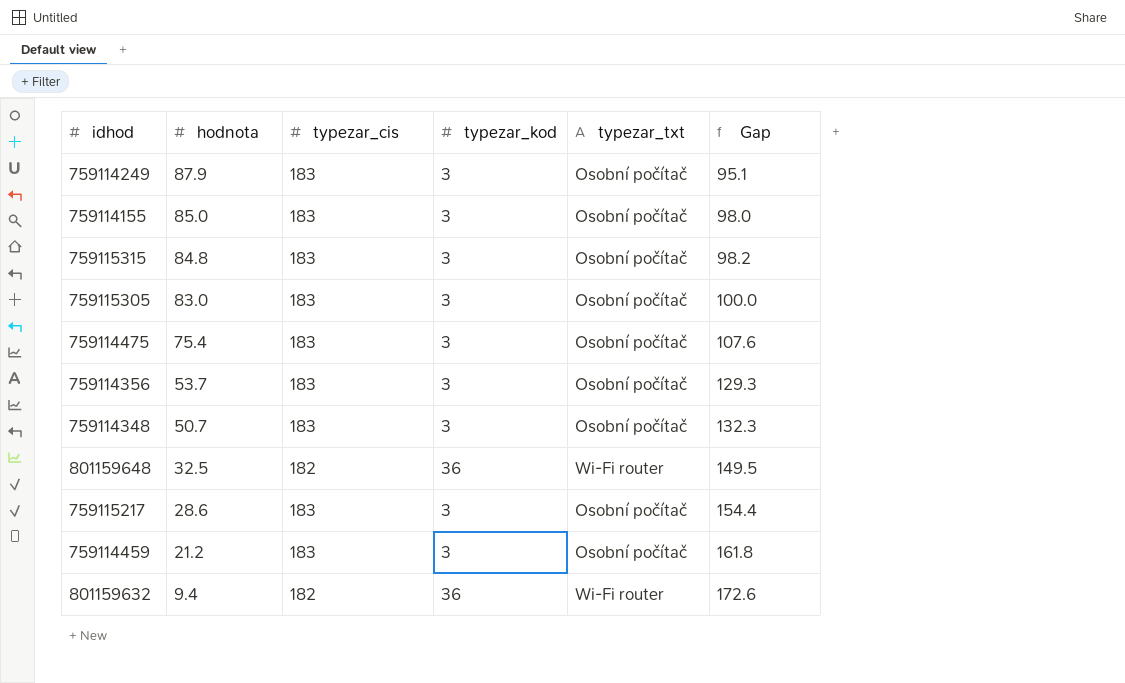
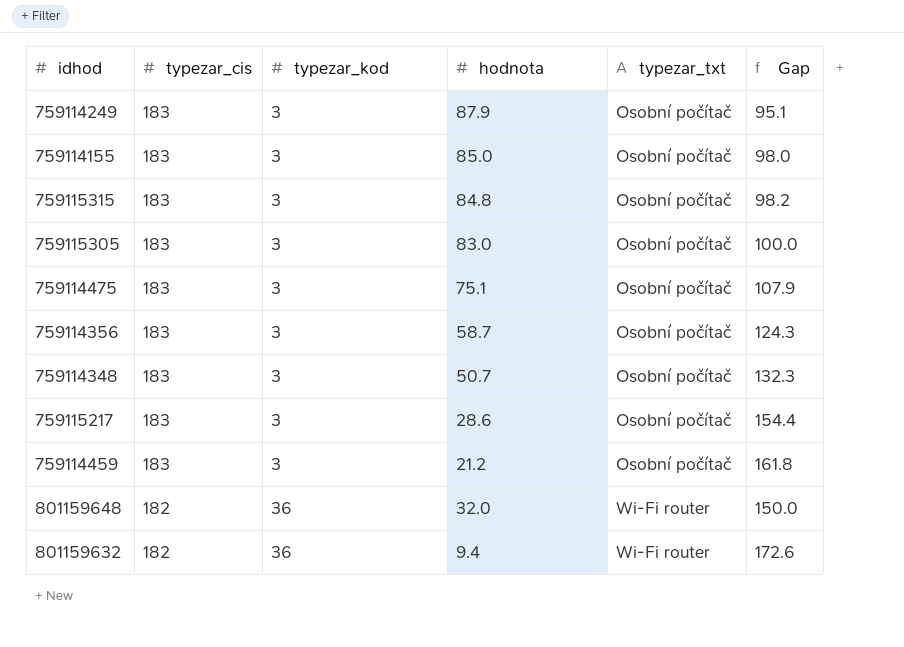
row order: hodnota descending -> typezar_cis descending
column hodnota | position: 2 -> 4
759114475 | hodnota: 75.4 -> 75.1
759114475 | Gap: 107.6 -> 107.9
759114356 | hodnota: 53.7 -> 58.7
759114356 | Gap: 129.3 -> 124.3
801159648 | hodnota: 32.5 -> 32.0
801159648 | Gap: 149.5 -> 150.0

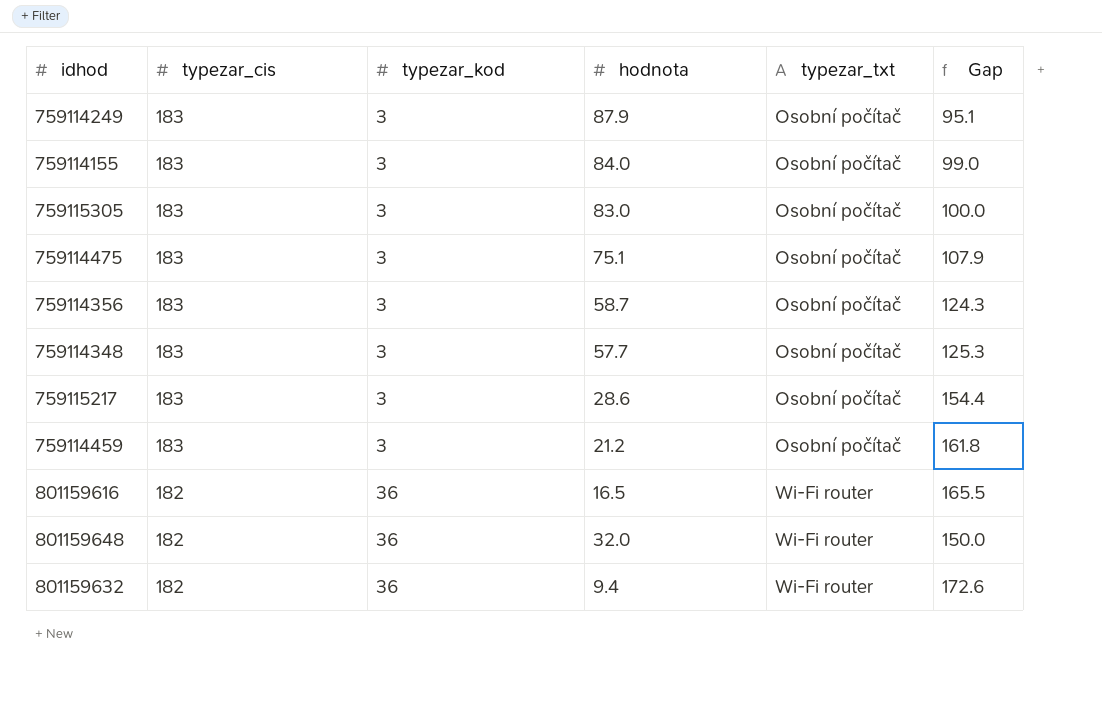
row 759115315: 183 | 3 | 84.8 | Osobní počítač | 98.2 -> none
759114155 | hodnota: 85.0 -> 84.0
759114155 | Gap: 98.0 -> 99.0
759114348 | hodnota: 50.7 -> 57.7
759114348 | Gap: 132.3 -> 125.3
row 801159616: none -> 182 | 36 | 16.5 | Wi-Fi router | 165.5

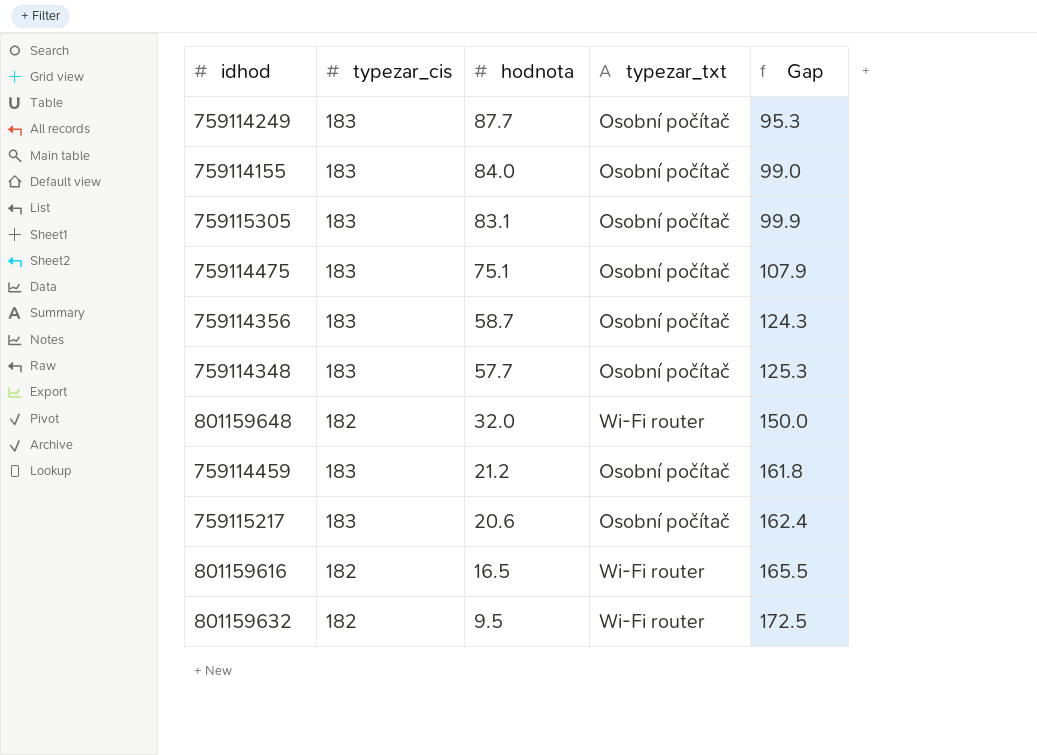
row order: typezar_cis descending -> hodnota descending
column typezar_kod | position: 3 -> none
759114249 | hodnota: 87.9 -> 87.7
759114249 | Gap: 95.1 -> 95.3
759115305 | hodnota: 83.0 -> 83.1
759115305 | Gap: 100.0 -> 99.9
759115217 | hodnota: 28.6 -> 20.6
759115217 | Gap: 154.4 -> 162.4
801159632 | hodnota: 9.4 -> 9.5
801159632 | Gap: 172.6 -> 172.5

